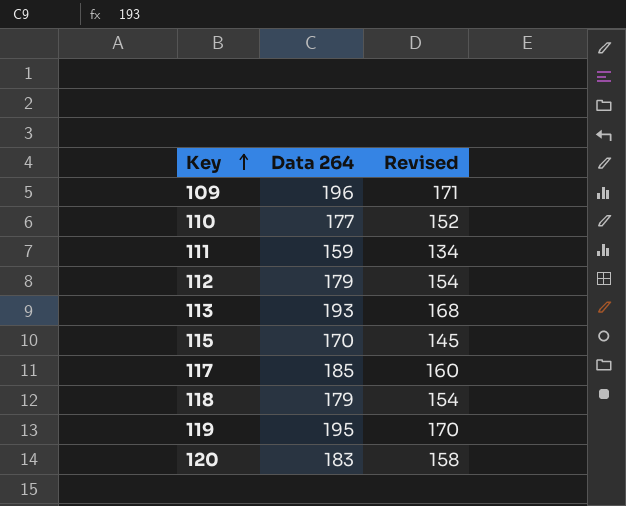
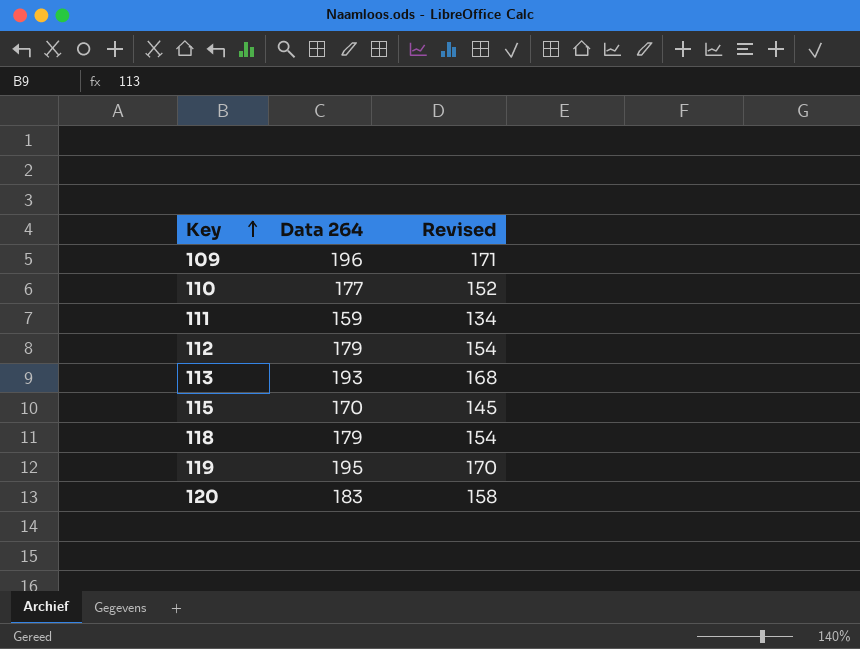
row 117: 185 | 160 -> none

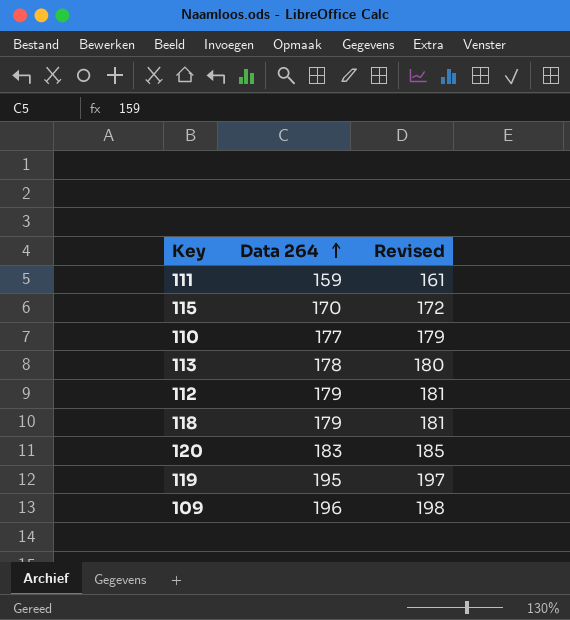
row order: Key ascending -> Data 264 ascending
column Revised | formula: [Data 264] - 25 -> [Data 264] + 2
113 | Data 264: 193 -> 178

